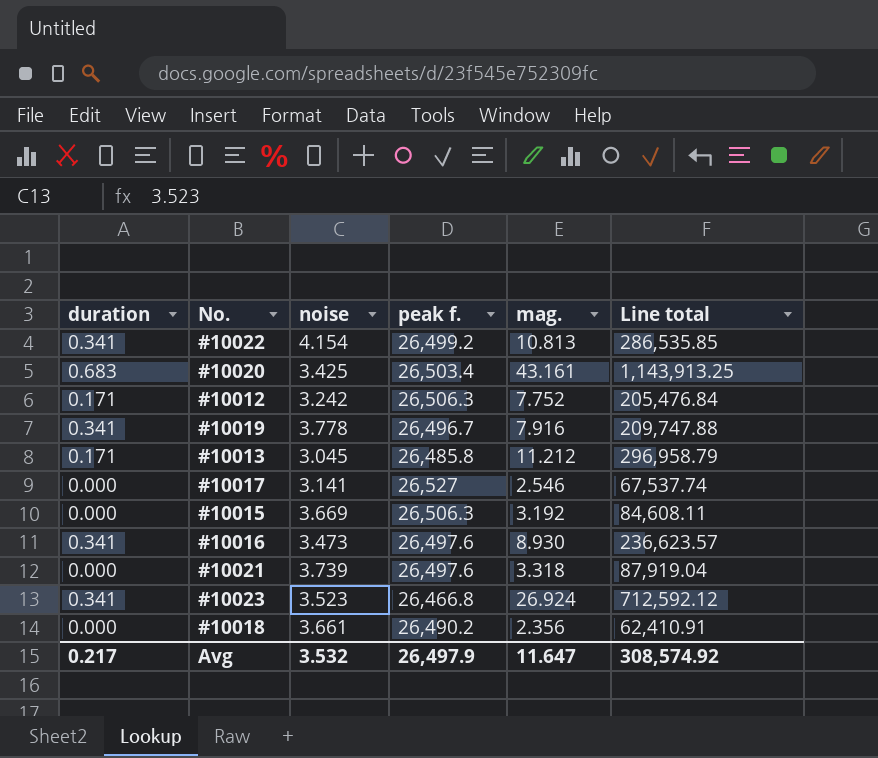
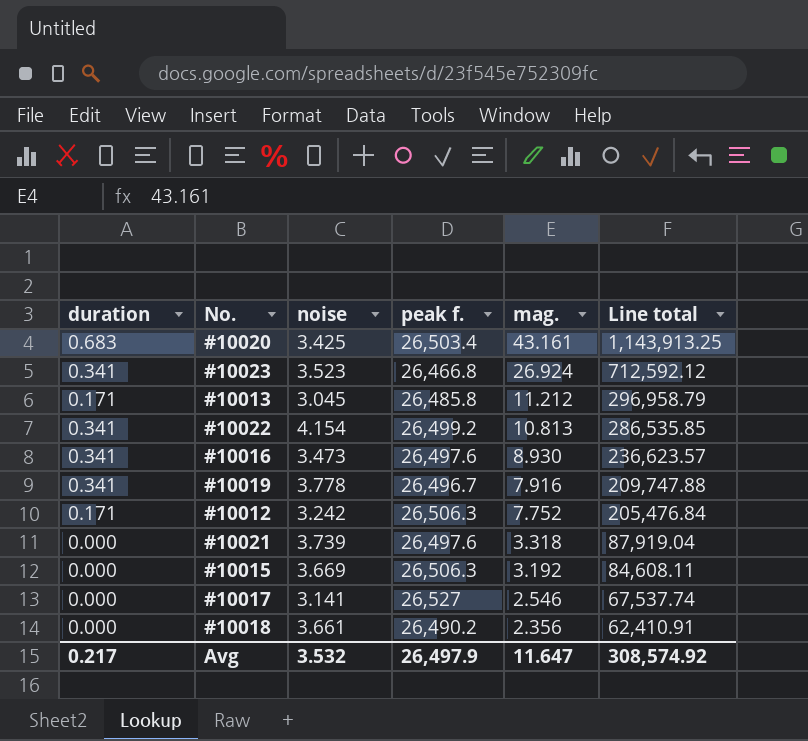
row order: none -> mag. descending

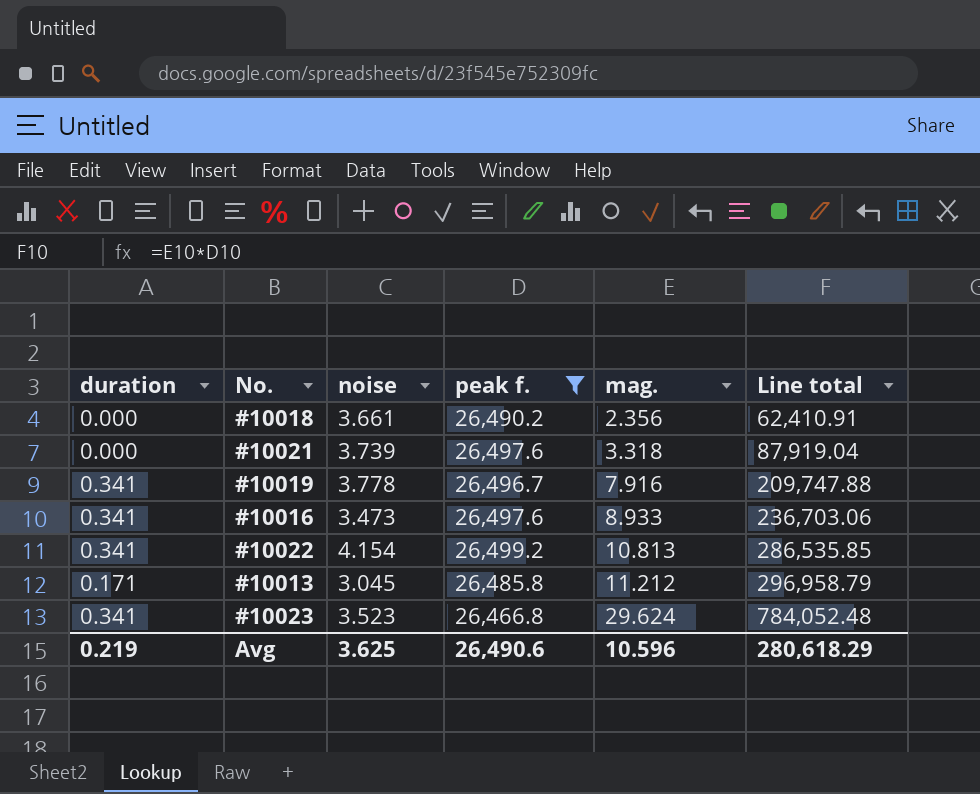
filter: none -> peak f. <= 26,499.2
row order: mag. descending -> mag. ascending
#10016 | mag.: 8.930 -> 8.933
#10016 | Line total: 236,623.57 -> 236,703.06
#10023 | mag.: 26.924 -> 29.624
#10023 | Line total: 712,592.12 -> 784,052.48
Avg | duration: 0.217 -> 0.219
Avg | noise: 3.532 -> 3.625
Avg | peak f.: 26,497.9 -> 26,490.6
Avg | mag.: 11.647 -> 10.596
Avg | Line total: 308,574.92 -> 280,618.29

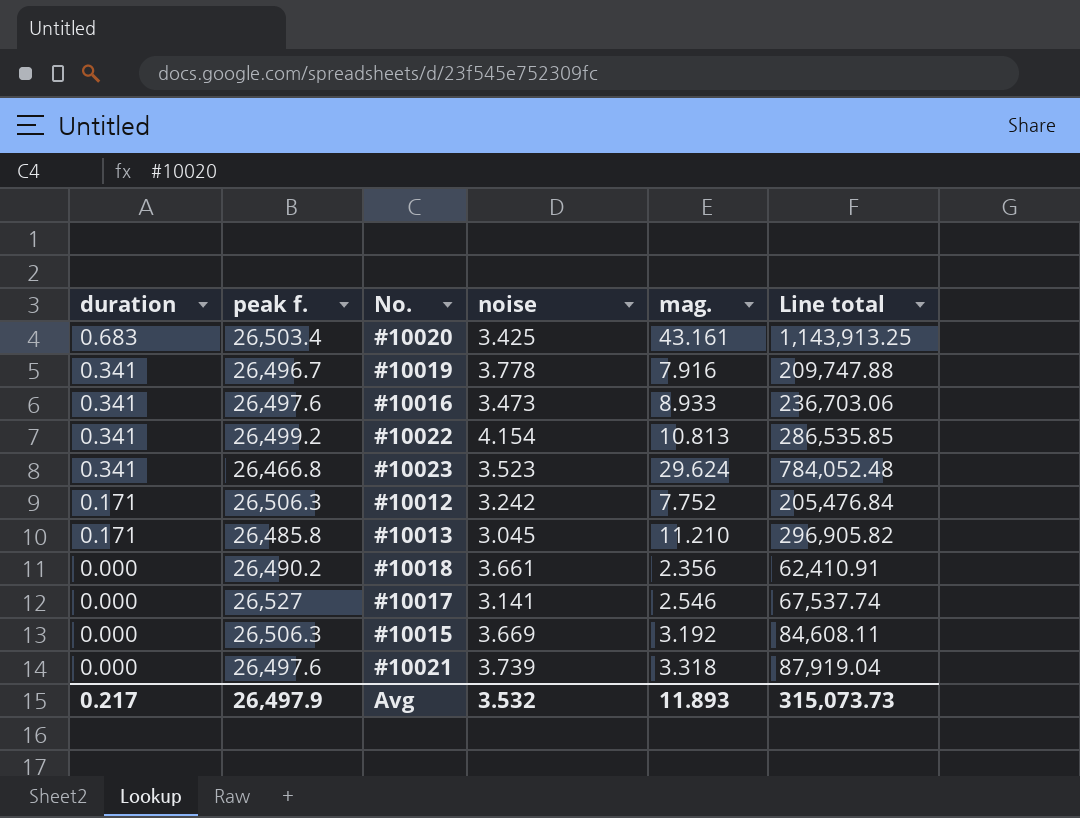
filter: peak f. <= 26,499.2 -> none
row order: mag. ascending -> duration descending
column peak f. | position: 4 -> 2
#10013 | mag.: 11.212 -> 11.210
#10013 | Line total: 296,958.79 -> 296,905.82
Avg | duration: 0.219 -> 0.217
Avg | peak f.: 26,490.6 -> 26,497.9
Avg | noise: 3.625 -> 3.532
Avg | mag.: 10.596 -> 11.893
Avg | Line total: 280,618.29 -> 315,073.73

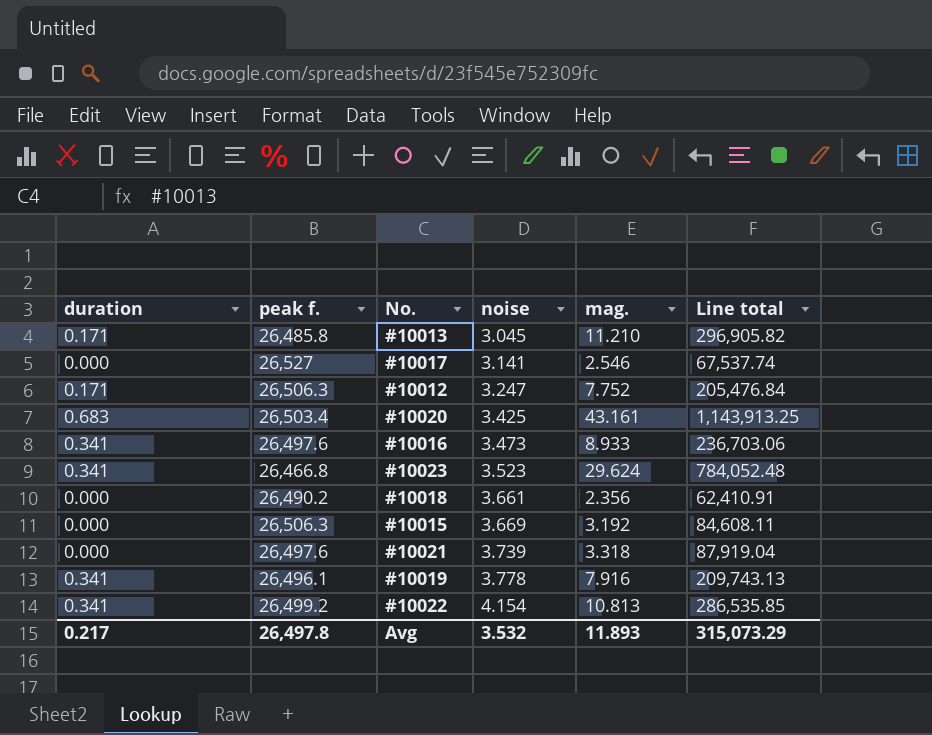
row order: duration descending -> noise ascending
#10012 | noise: 3.242 -> 3.247
#10019 | peak f.: 26,496.7 -> 26,496.1
#10019 | Line total: 209,747.88 -> 209,743.13
Avg | peak f.: 26,497.9 -> 26,497.8
Avg | Line total: 315,073.73 -> 315,073.29

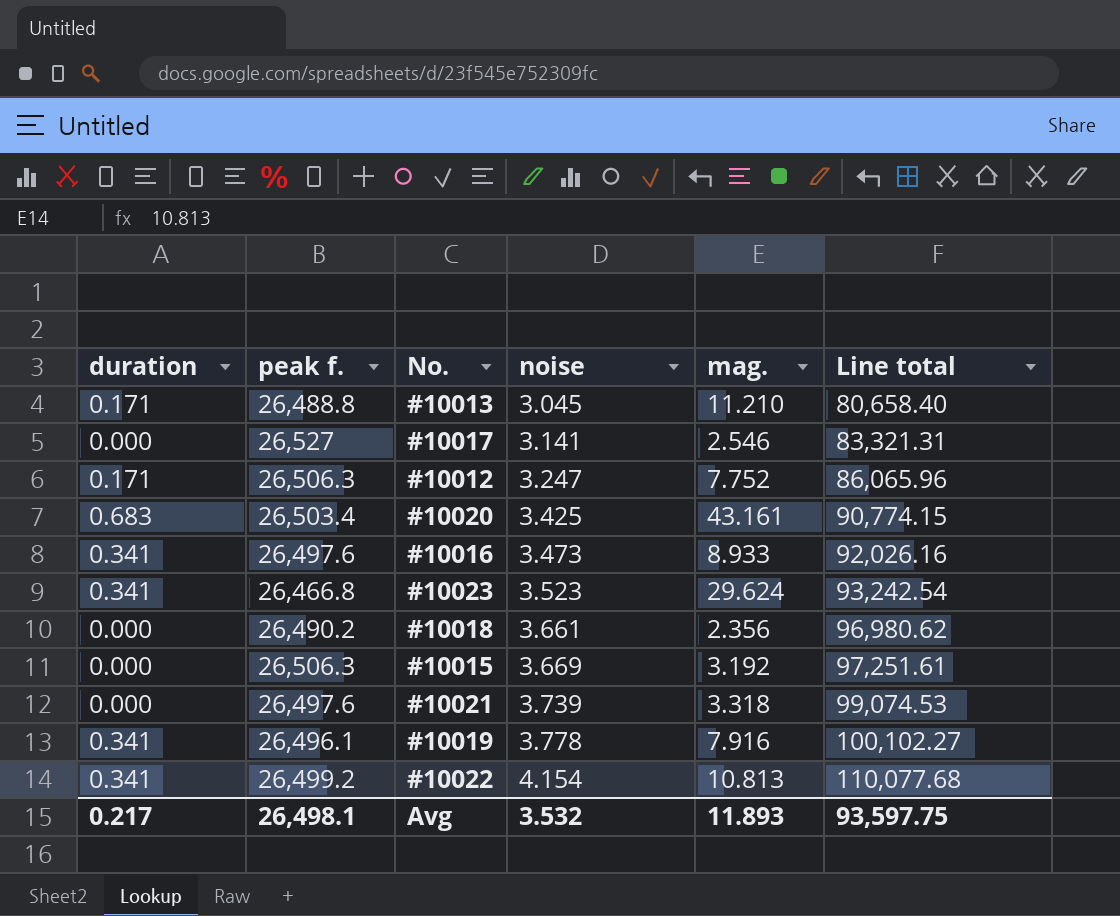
column Line total | formula: [peak f.] * [mag.] -> [peak f.] * [noise]
#10013 | peak f.: 26,485.8 -> 26,488.8
Avg | peak f.: 26,497.8 -> 26,498.1
Avg | Line total: 315,073.29 -> 93,597.75

